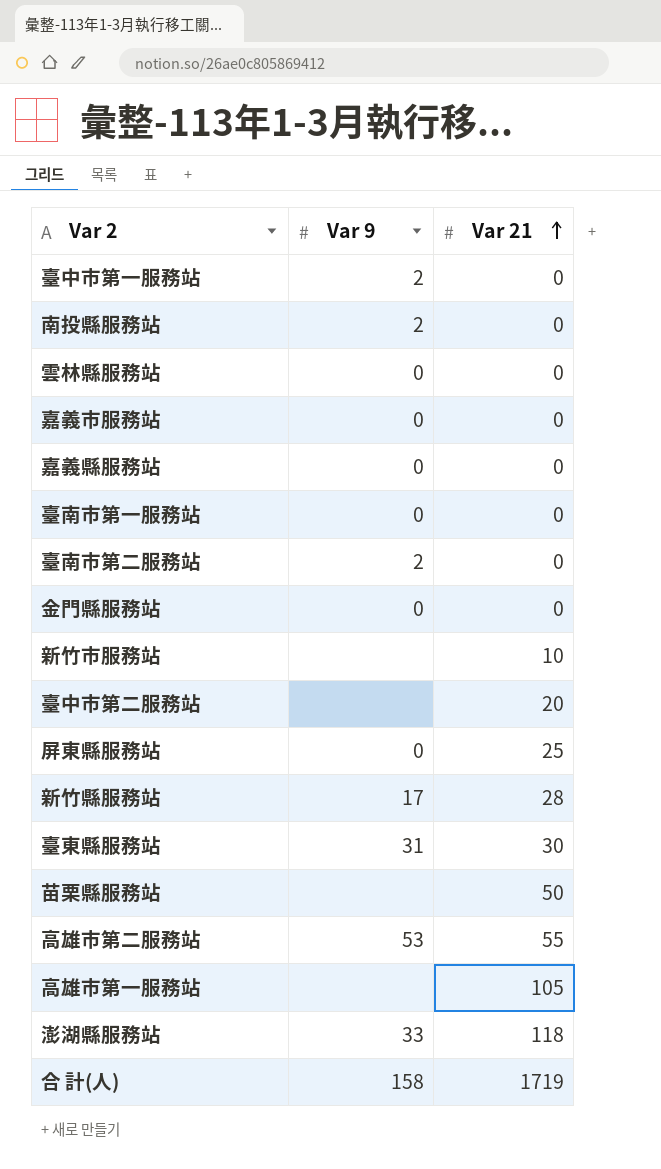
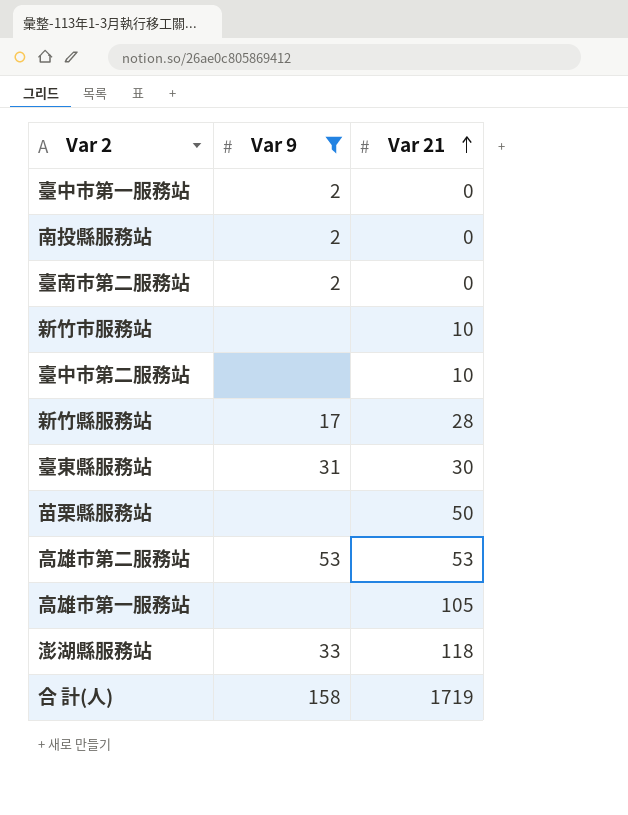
filter: none -> Var 9 != 0
臺中市第二服務站 | Var 21: 20 -> 10
高雄市第二服務站 | Var 21: 55 -> 53

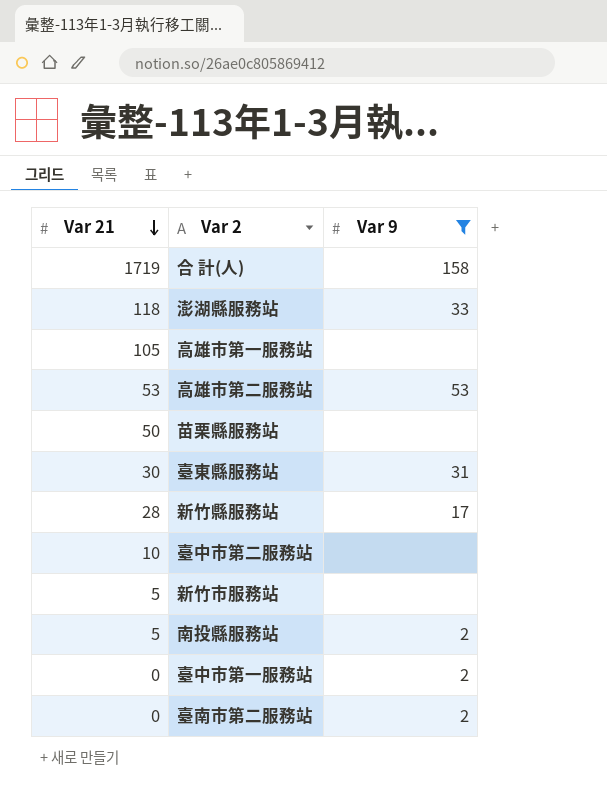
row order: Var 21 ascending -> Var 21 descending
column Var 21 | position: 3 -> 1
新竹市服務站 | Var 21: 10 -> 5
南投縣服務站 | Var 21: 0 -> 5

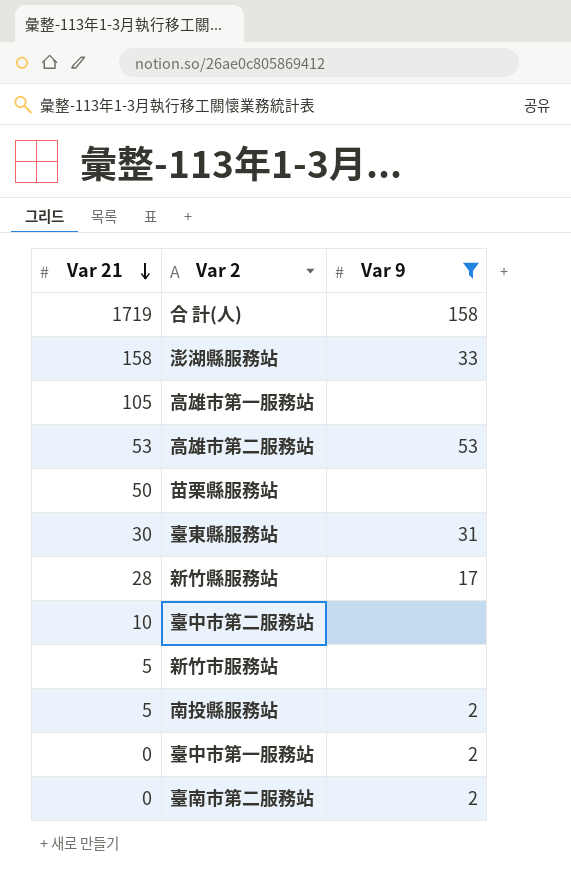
澎湖縣服務站 | Var 21: 118 -> 158

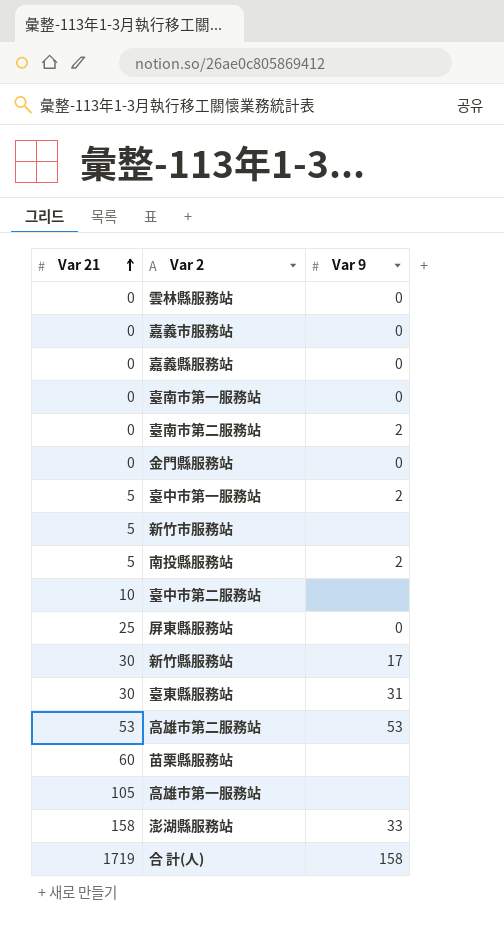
filter: Var 9 != 0 -> none
row order: Var 21 descending -> Var 21 ascending
臺中市第一服務站 | Var 21: 0 -> 5
新竹縣服務站 | Var 21: 28 -> 30
苗栗縣服務站 | Var 21: 50 -> 60

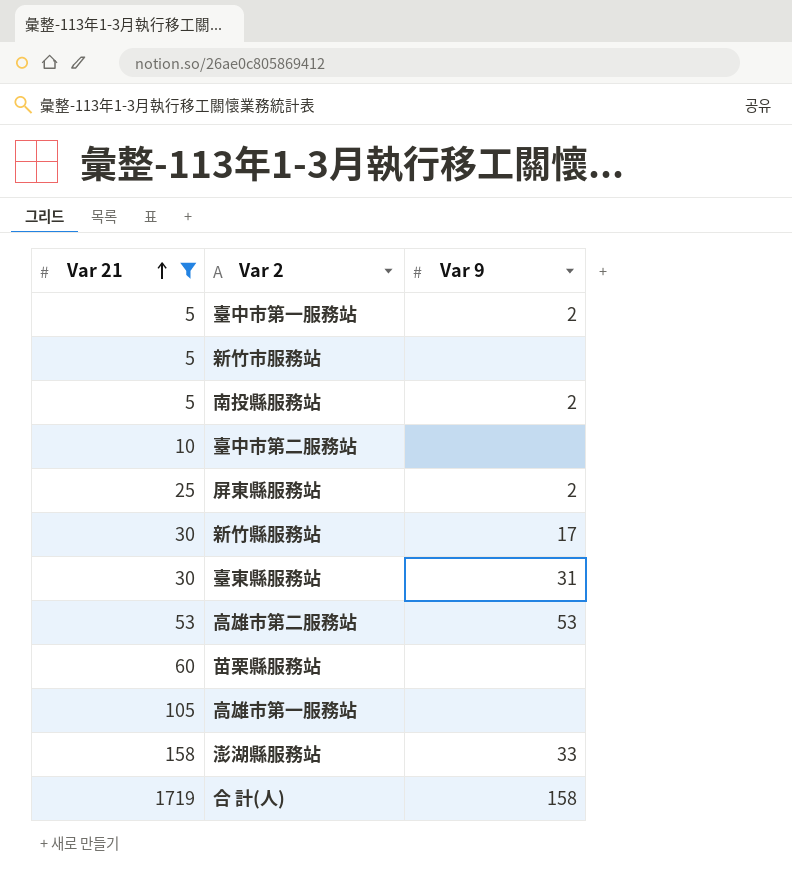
filter: none -> Var 21 != 0
屏東縣服務站 | Var 9: 0 -> 2

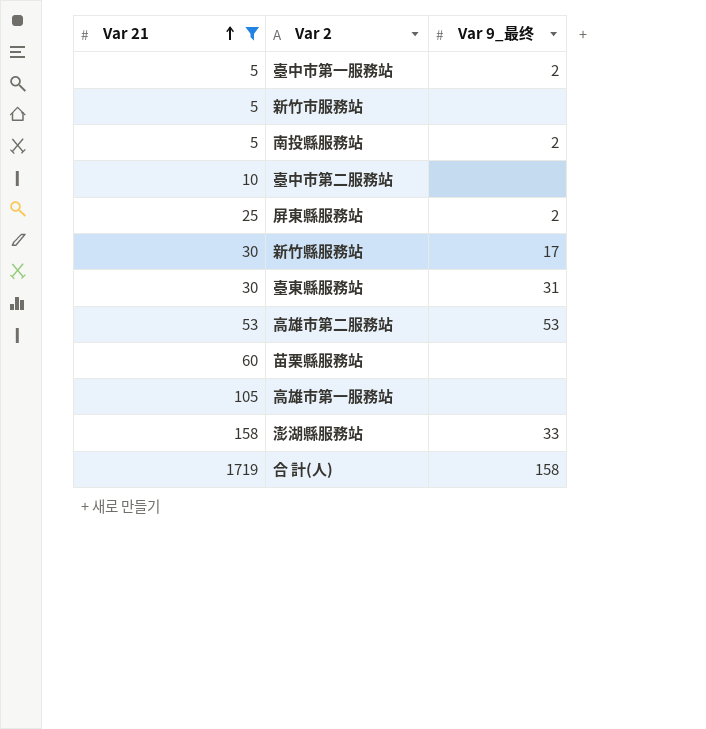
column name: Var 9 -> Var 9_最终

